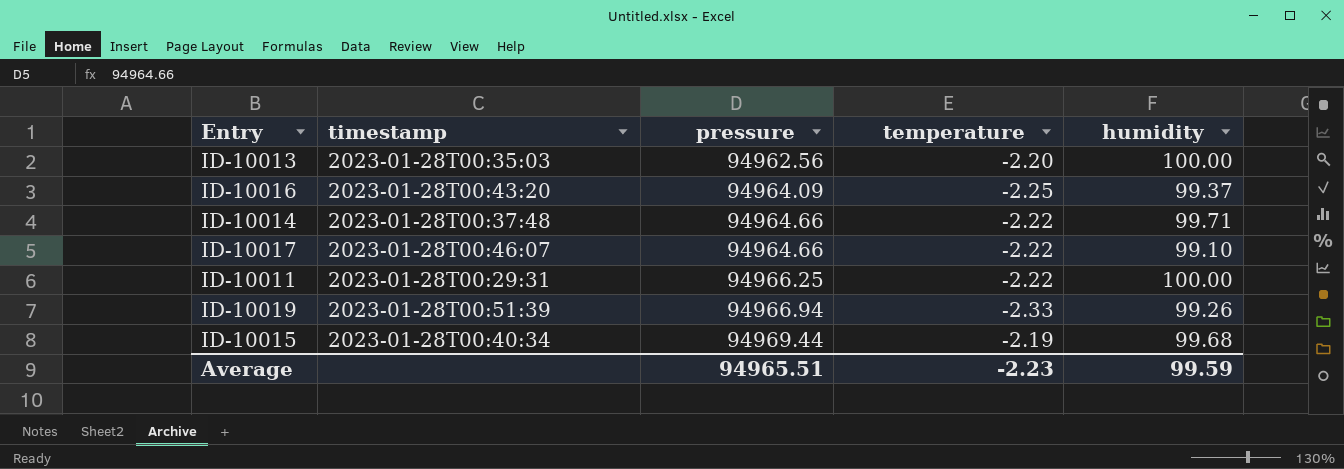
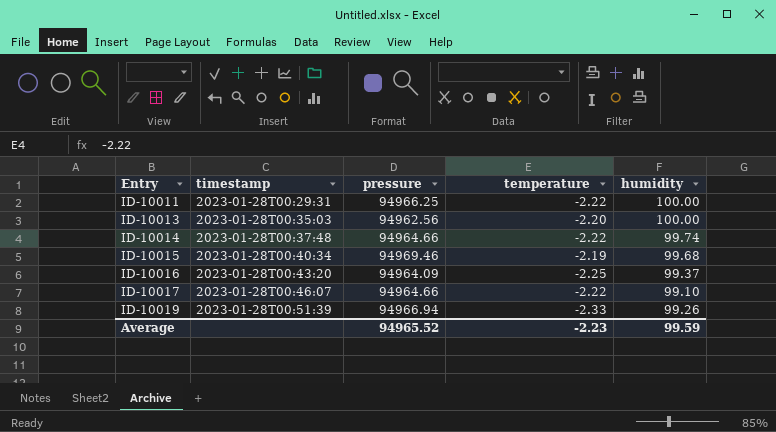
row order: pressure ascending -> Entry ascending
ID-10014 | humidity: 99.71 -> 99.74
ID-10015 | pressure: 94969.44 -> 94969.46
Average | pressure: 94965.51 -> 94965.52

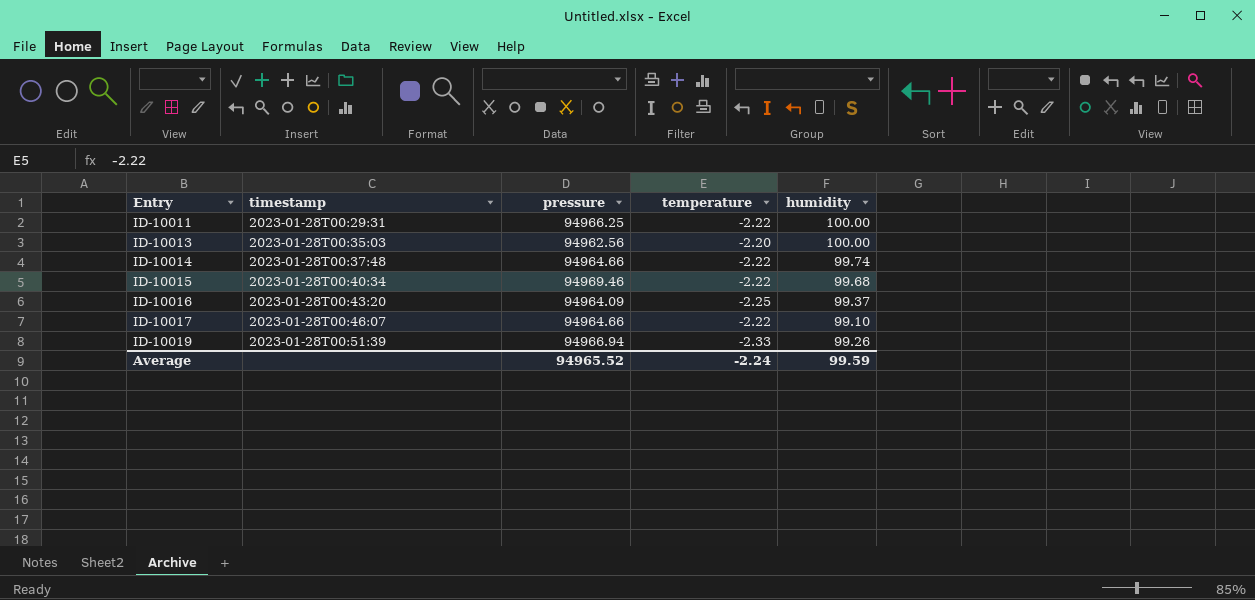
ID-10015 | temperature: -2.19 -> -2.22
Average | temperature: -2.23 -> -2.24

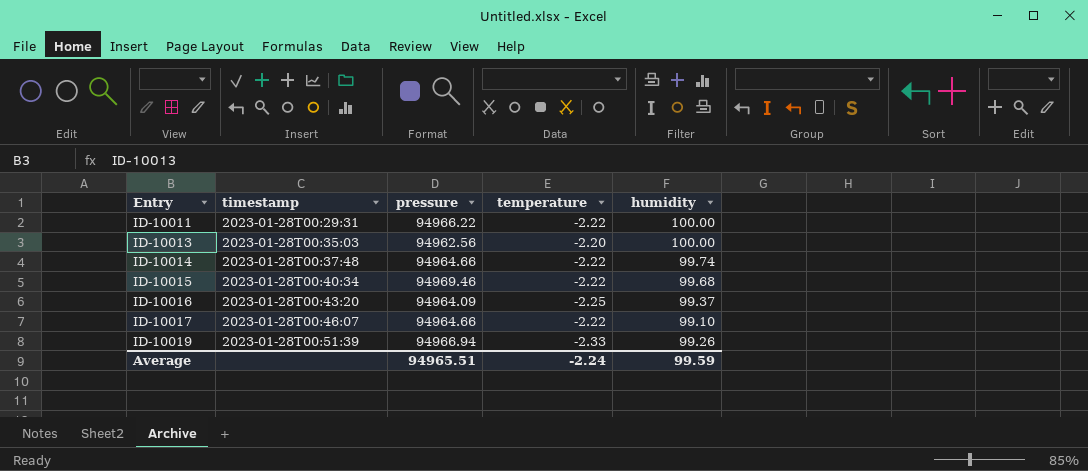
ID-10011 | pressure: 94966.25 -> 94966.22
Average | pressure: 94965.52 -> 94965.51

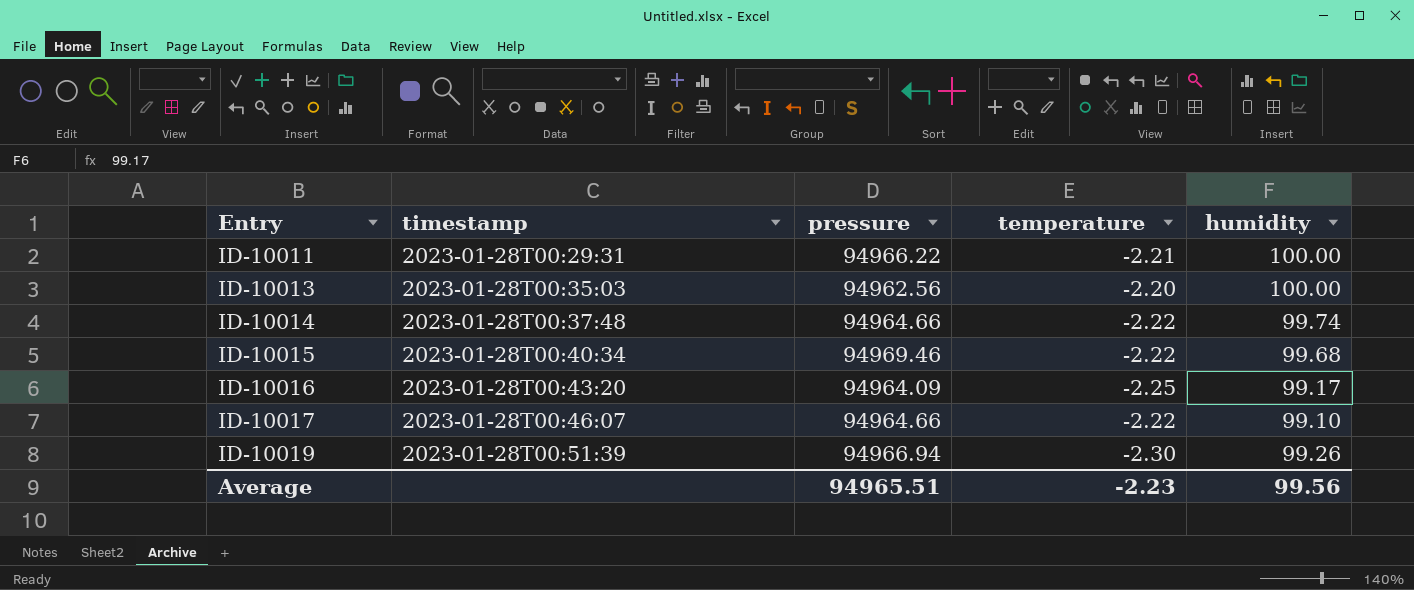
ID-10011 | temperature: -2.22 -> -2.21
ID-10016 | humidity: 99.37 -> 99.17
ID-10019 | temperature: -2.33 -> -2.30
Average | temperature: -2.24 -> -2.23
Average | humidity: 99.59 -> 99.56

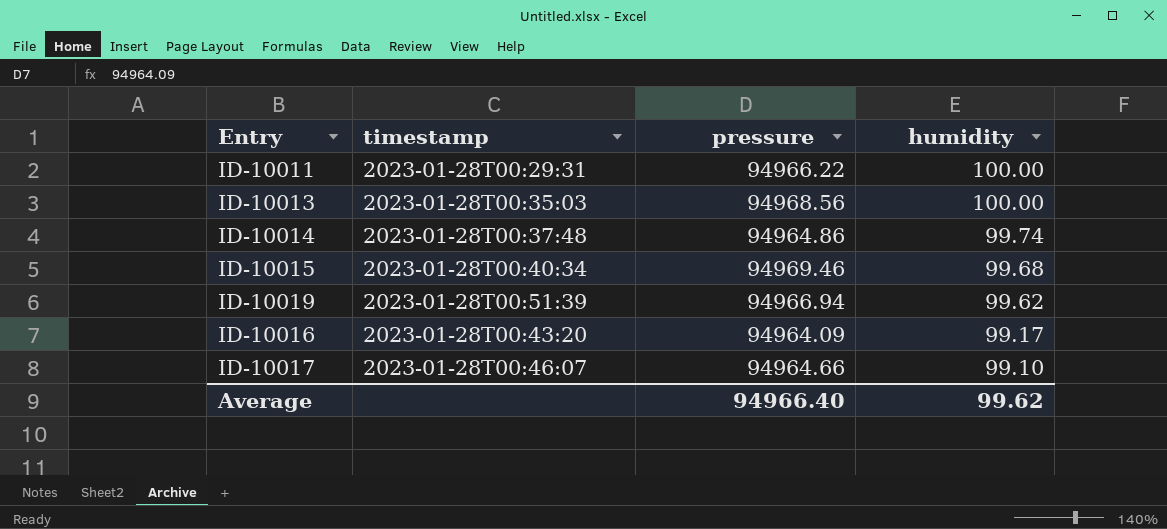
row order: Entry ascending -> humidity descending
column temperature | position: 4 -> none
ID-10013 | pressure: 94962.56 -> 94968.56
ID-10014 | pressure: 94964.66 -> 94964.86
ID-10019 | humidity: 99.26 -> 99.62
Average | pressure: 94965.51 -> 94966.40
Average | humidity: 99.56 -> 99.62

